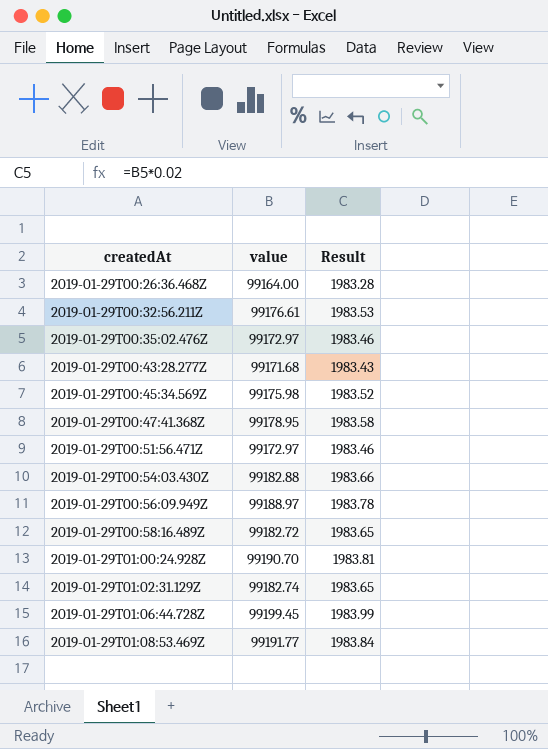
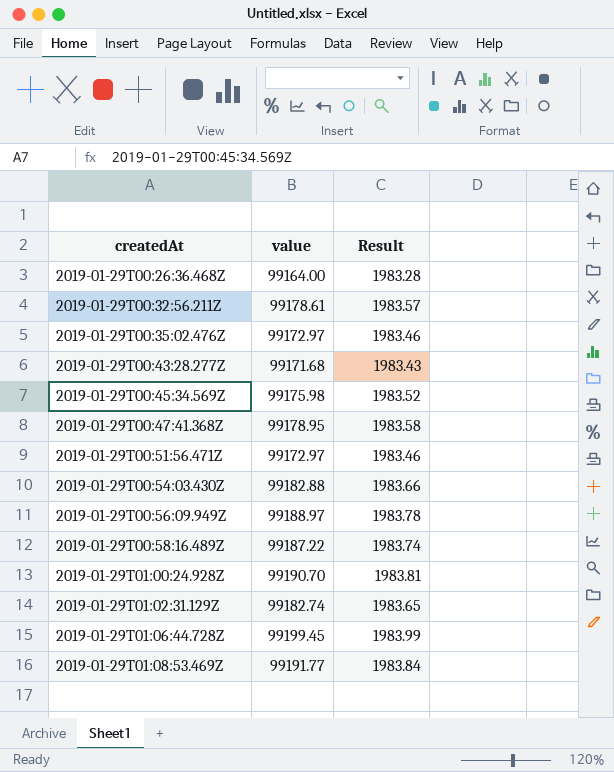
2019-01-29T00:32:56.211Z | value: 99176.61 -> 99178.61
2019-01-29T00:32:56.211Z | Result: 1983.53 -> 1983.57
2019-01-29T00:58:16.489Z | value: 99182.72 -> 99187.22
2019-01-29T00:58:16.489Z | Result: 1983.65 -> 1983.74

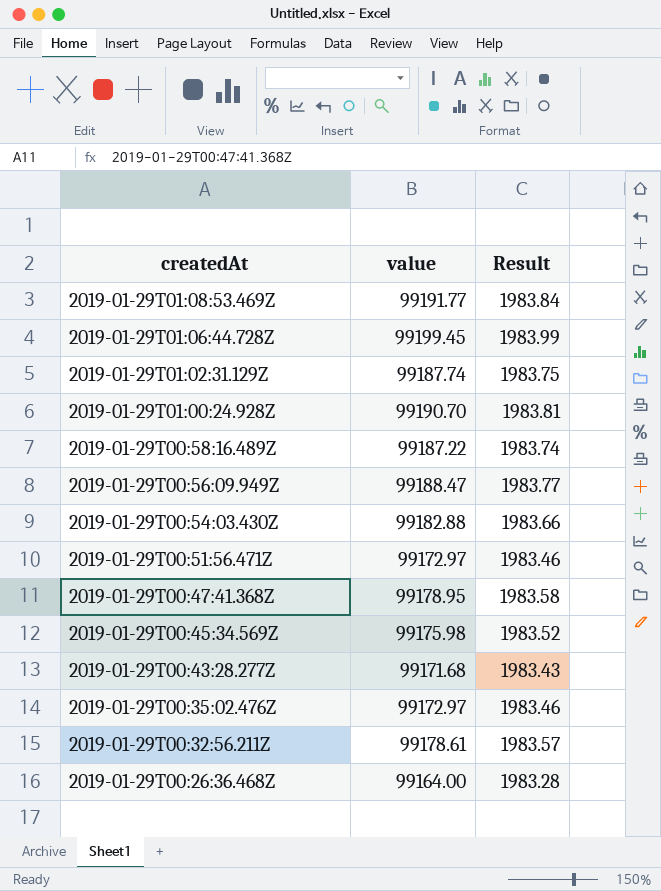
row order: createdAt ascending -> createdAt descending
2019-01-29T01:02:31.129Z | value: 99182.74 -> 99187.74
2019-01-29T01:02:31.129Z | Result: 1983.65 -> 1983.75
2019-01-29T00:56:09.949Z | value: 99188.97 -> 99188.47
2019-01-29T00:56:09.949Z | Result: 1983.78 -> 1983.77

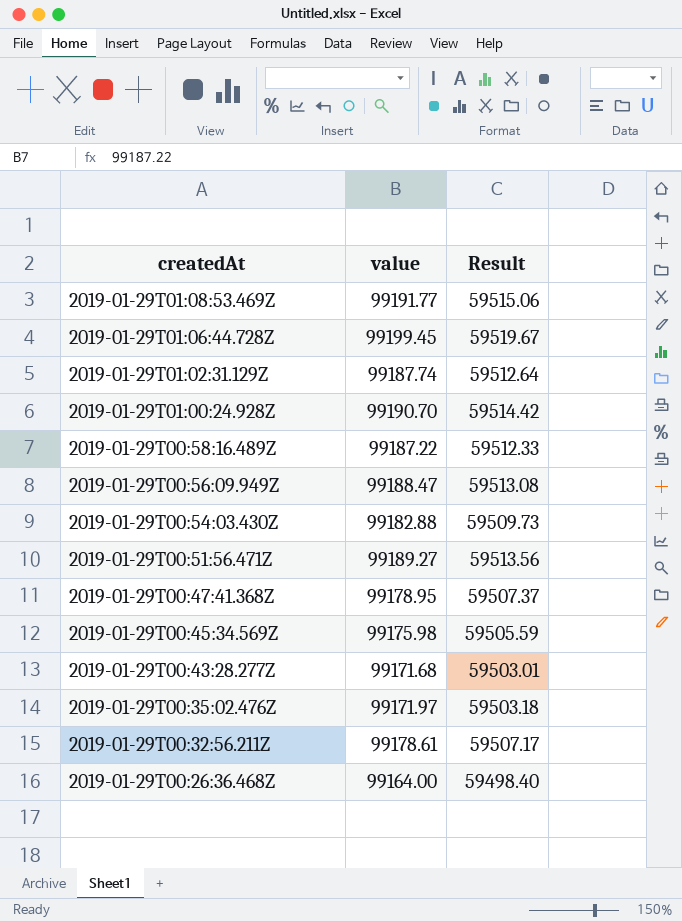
column Result | formula: [value] * 0.02 -> [value] * 0.6
2019-01-29T00:51:56.471Z | value: 99172.97 -> 99189.27
2019-01-29T00:35:02.476Z | value: 99172.97 -> 99171.97

